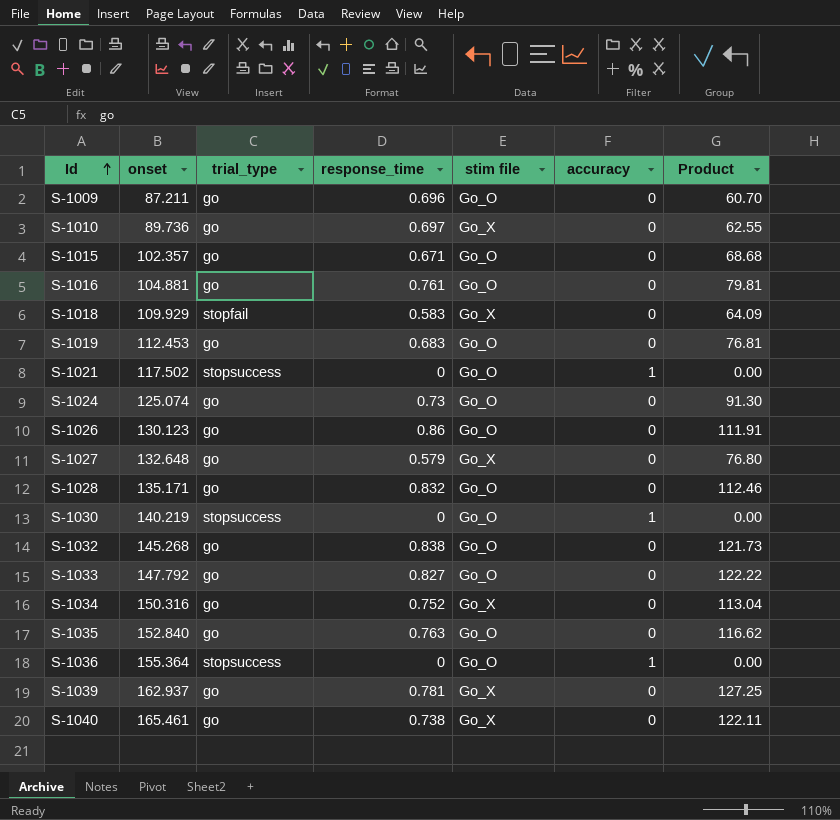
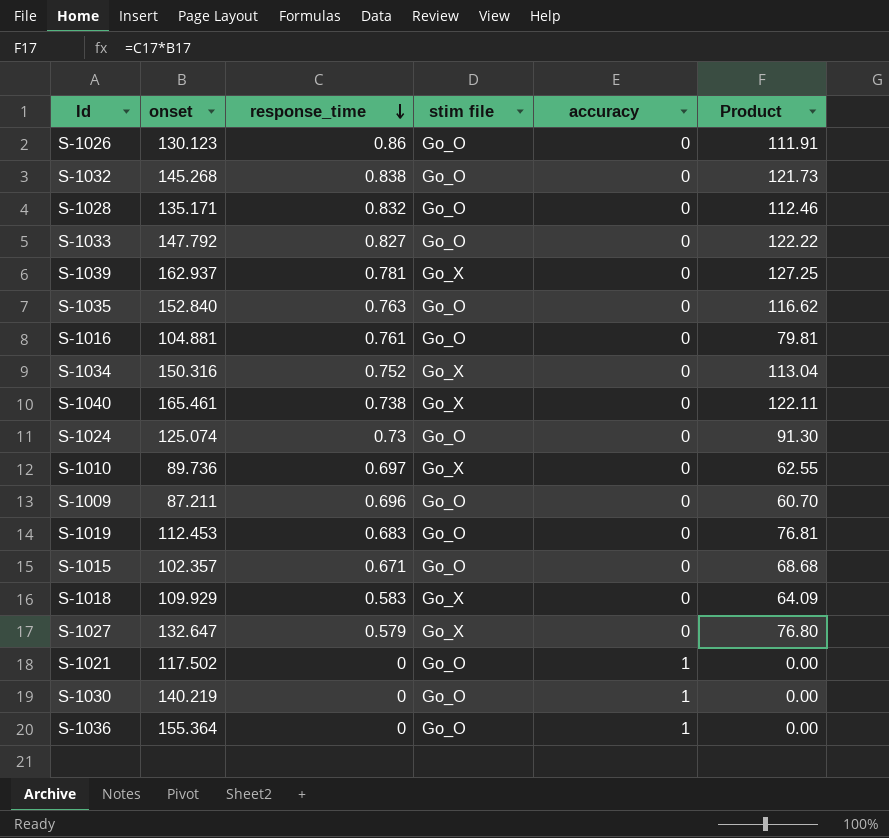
row order: Id ascending -> response_time descending
column trial_type | position: 3 -> none
S-1027 | onset: 132.648 -> 132.647

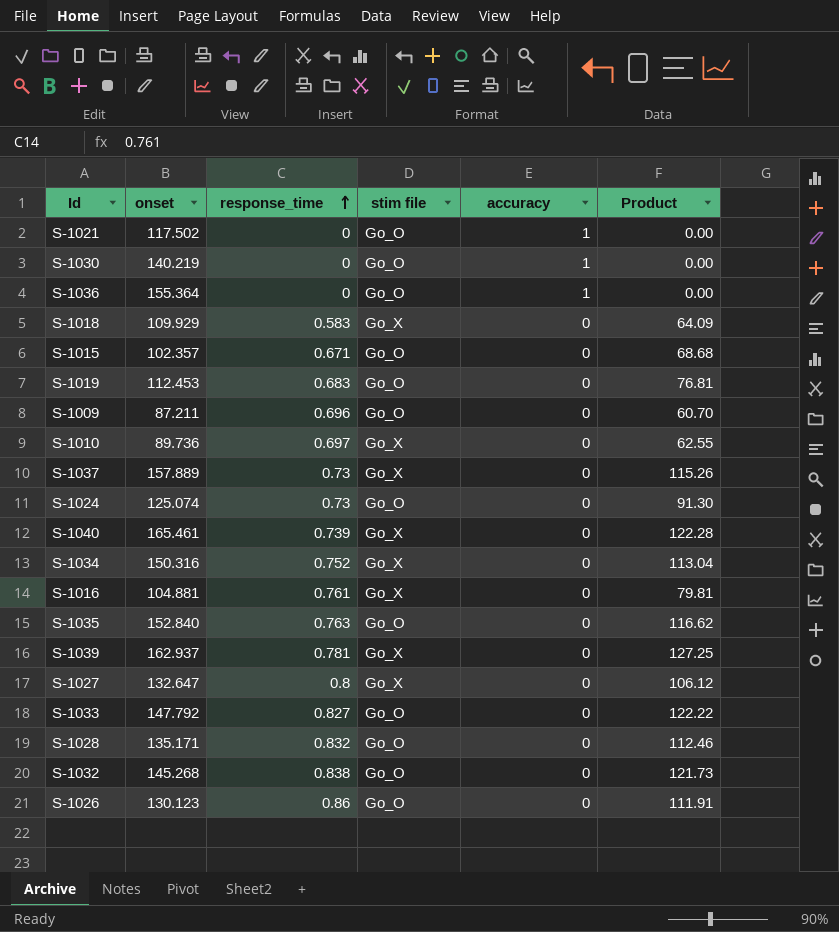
row order: response_time descending -> response_time ascending
row S-1037: none -> 157.889 | 0.73 | Go_X | 0 | 115.26
S-1040 | response_time: 0.738 -> 0.739
S-1040 | Product: 122.11 -> 122.28
S-1016 | stim file: Go_O -> Go_X
S-1027 | response_time: 0.579 -> 0.8
S-1027 | Product: 76.80 -> 106.12

